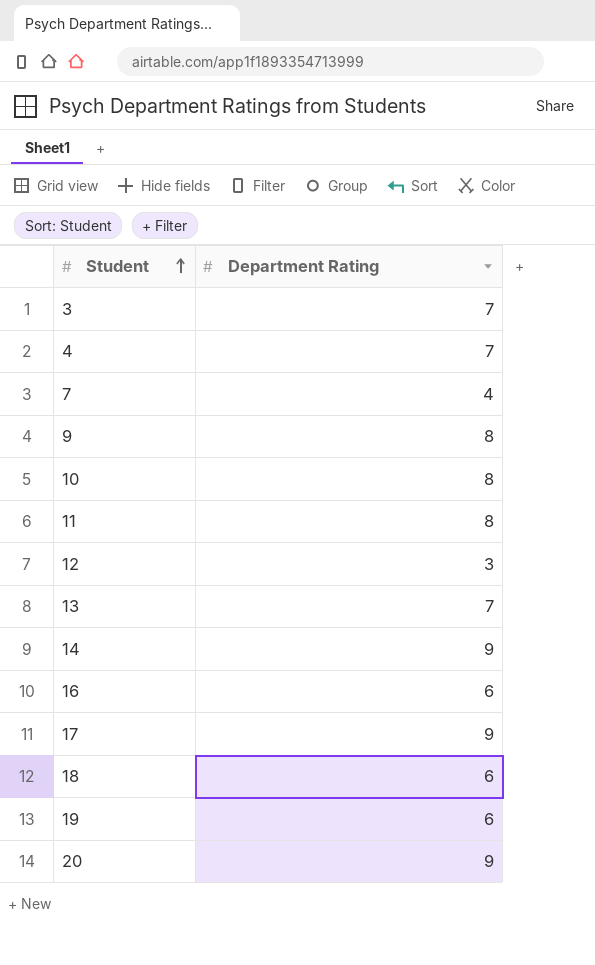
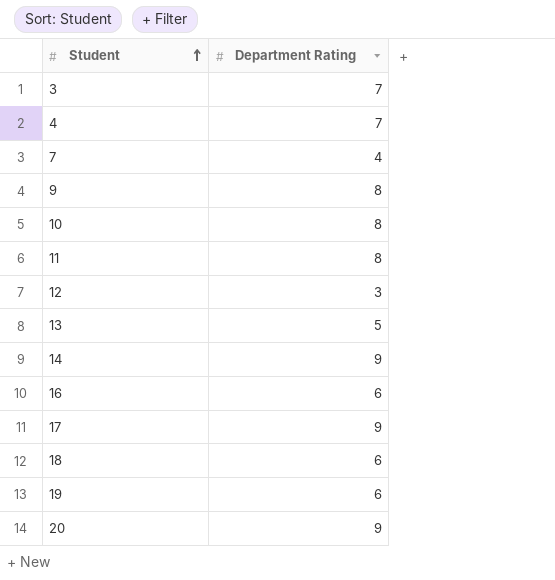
13 | Department Rating: 7 -> 5

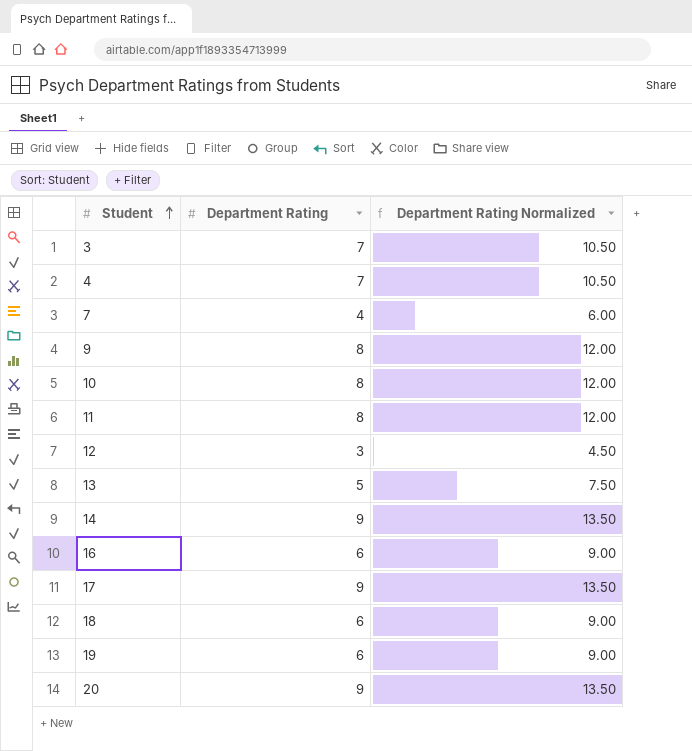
column Department Rating Normalized | formula: none -> [Department Rating] * 1.5

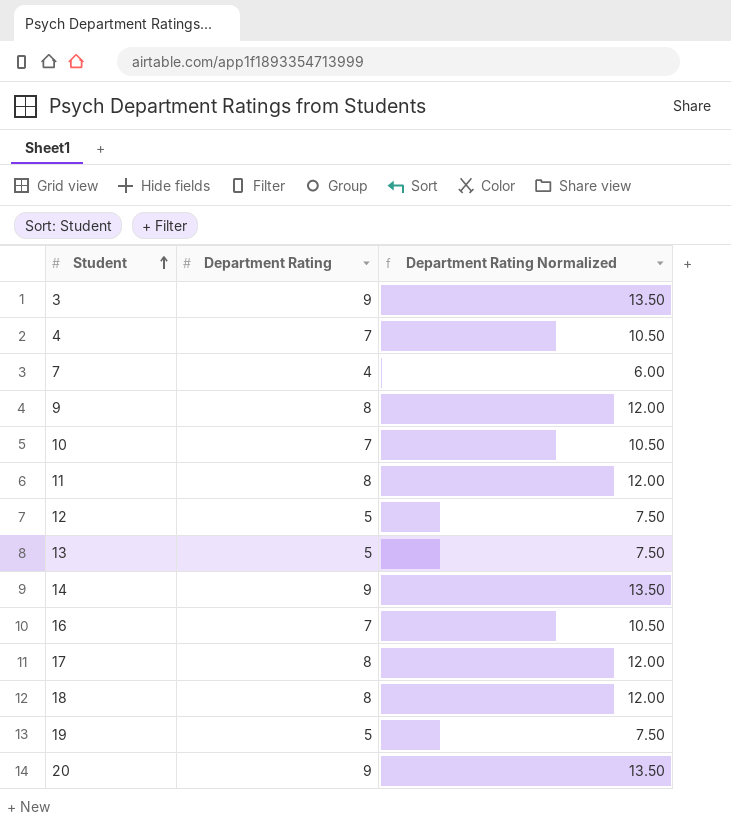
3 | Department Rating: 7 -> 9
3 | Department Rating Normalized: 10.50 -> 13.50
10 | Department Rating: 8 -> 7
10 | Department Rating Normalized: 12.00 -> 10.50
12 | Department Rating: 3 -> 5
12 | Department Rating Normalized: 4.50 -> 7.50
16 | Department Rating: 6 -> 7
16 | Department Rating Normalized: 9.00 -> 10.50
17 | Department Rating: 9 -> 8
17 | Department Rating Normalized: 13.50 -> 12.00
18 | Department Rating: 6 -> 8
18 | Department Rating Normalized: 9.00 -> 12.00
19 | Department Rating: 6 -> 5
19 | Department Rating Normalized: 9.00 -> 7.50

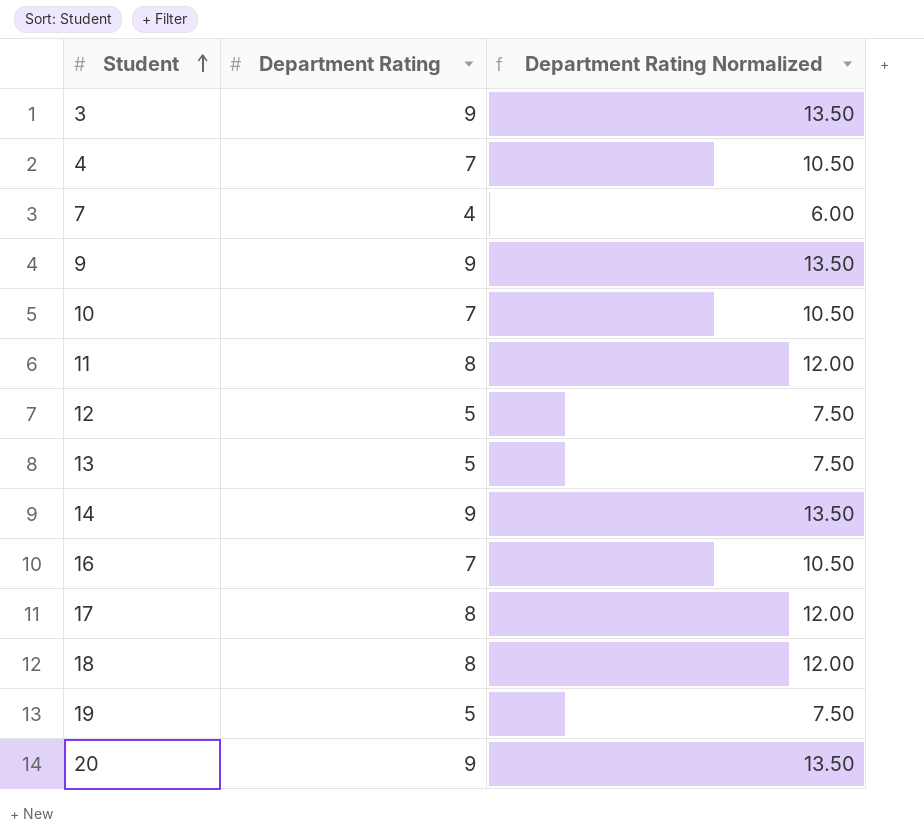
9 | Department Rating: 8 -> 9
9 | Department Rating Normalized: 12.00 -> 13.50

